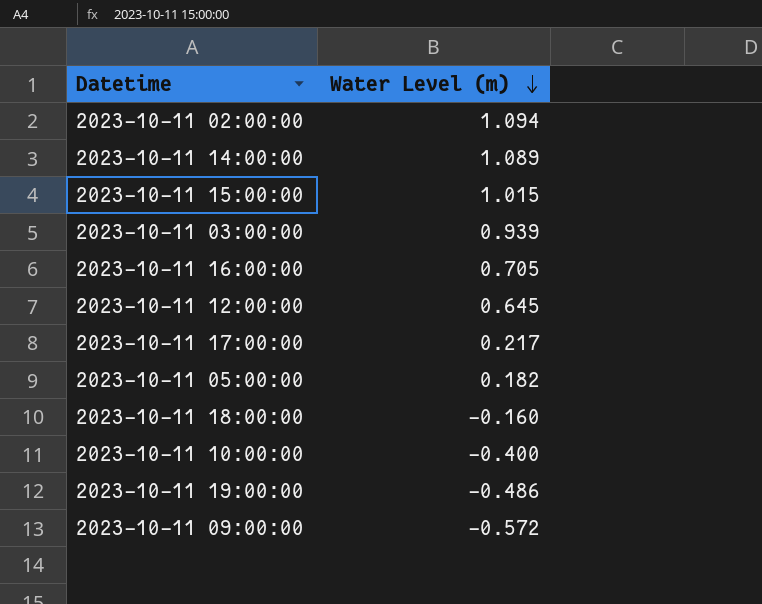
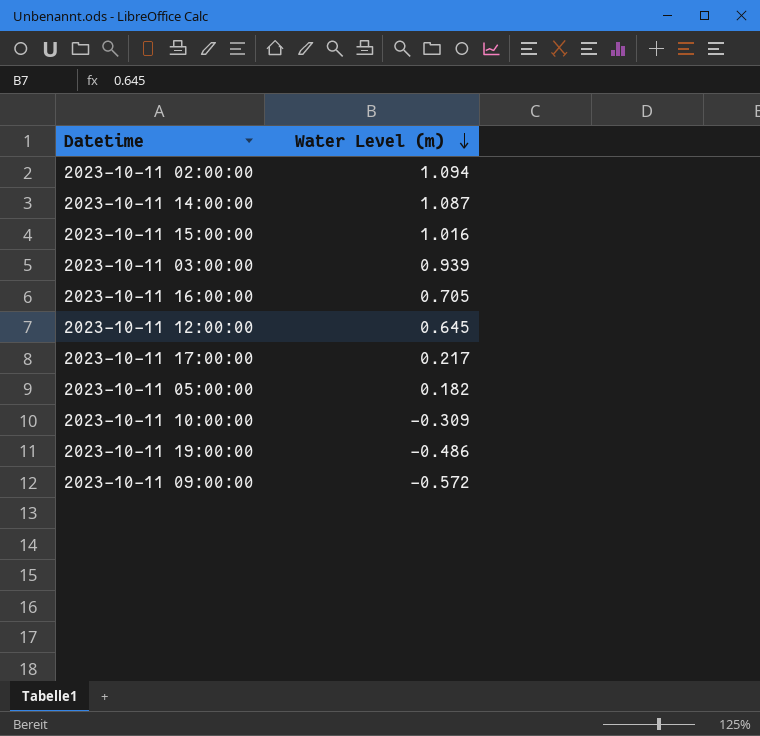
row 2023-10-11 18:00:00: -0.160 -> none
2023-10-11 14:00:00 | Water Level (m): 1.089 -> 1.087
2023-10-11 15:00:00 | Water Level (m): 1.015 -> 1.016
2023-10-11 10:00:00 | Water Level (m): -0.400 -> -0.309

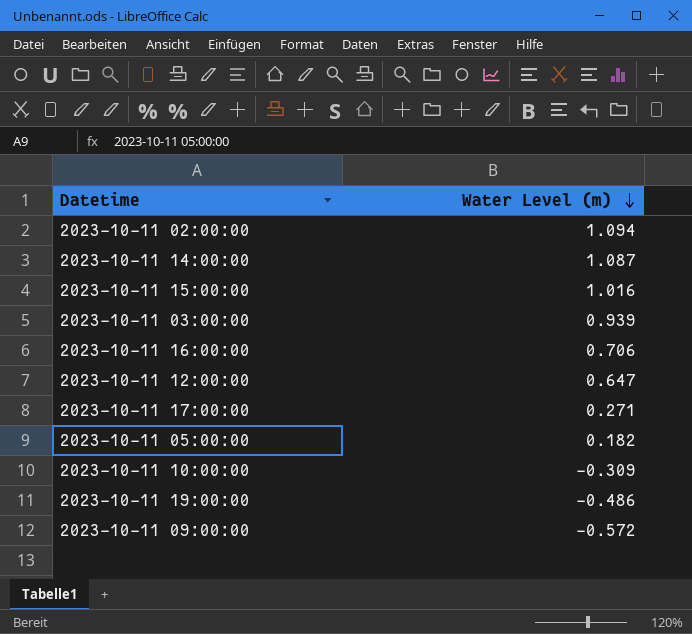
2023-10-11 16:00:00 | Water Level (m): 0.705 -> 0.706
2023-10-11 12:00:00 | Water Level (m): 0.645 -> 0.647
2023-10-11 17:00:00 | Water Level (m): 0.217 -> 0.271

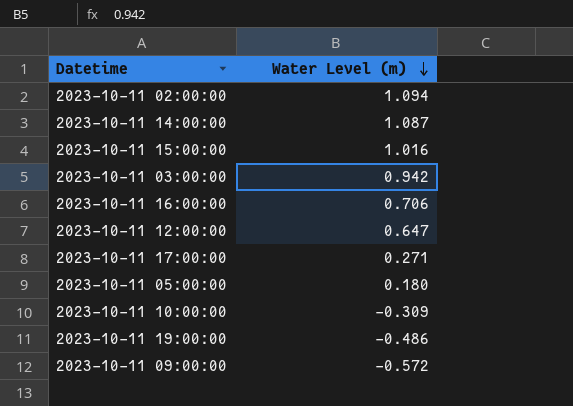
2023-10-11 03:00:00 | Water Level (m): 0.939 -> 0.942
2023-10-11 05:00:00 | Water Level (m): 0.182 -> 0.180

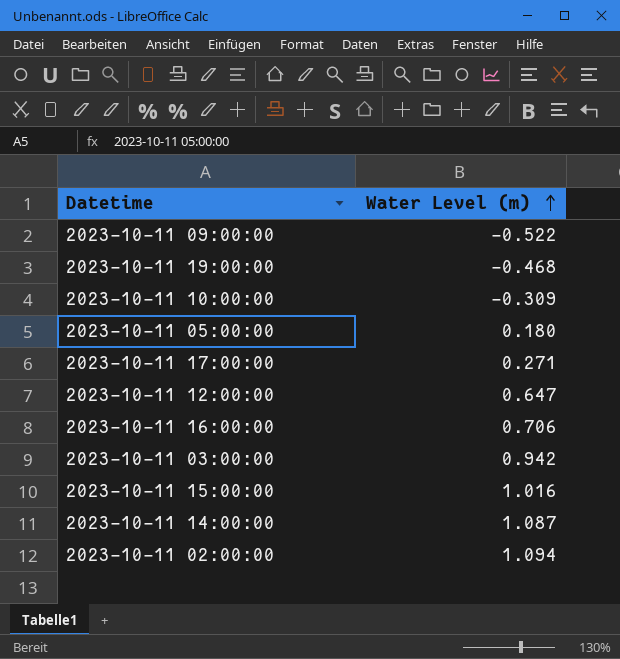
row order: Water Level (m) descending -> Water Level (m) ascending
2023-10-11 09:00:00 | Water Level (m): -0.572 -> -0.522
2023-10-11 19:00:00 | Water Level (m): -0.486 -> -0.468

